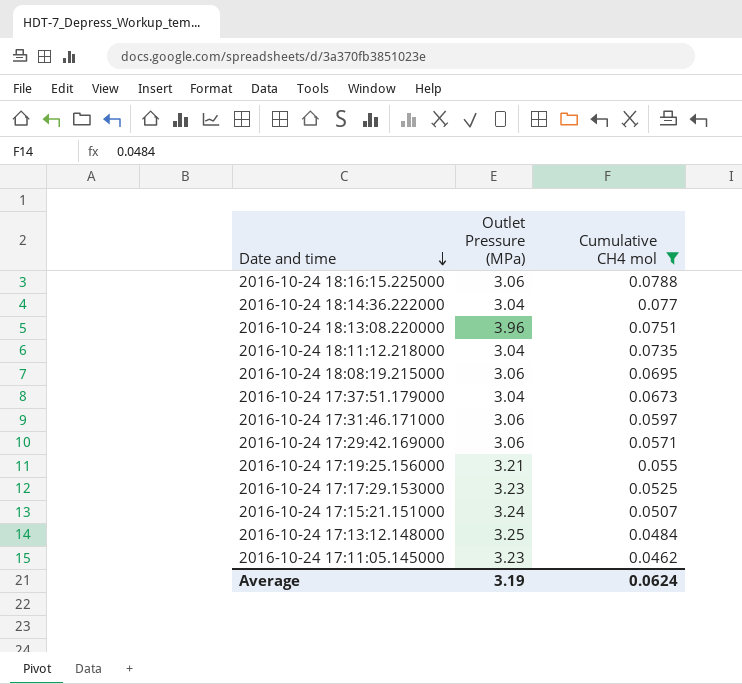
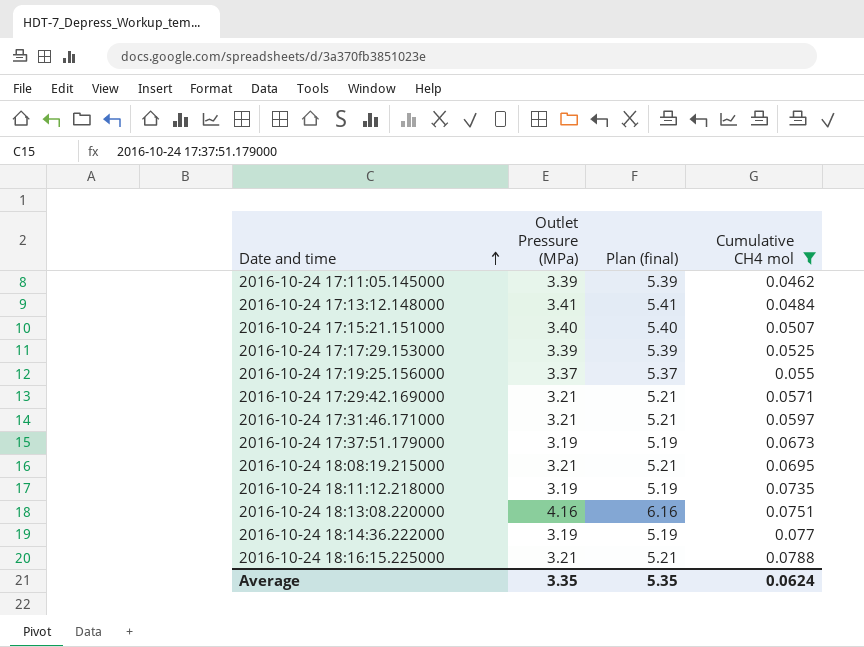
row order: Date and time descending -> Date and time ascending
column Plan (final) | formula: none -> [Outlet Pressure (MPa)] + 2
2016-10-24 17:11:05.145000 | Outlet Pressure (MPa): 3.23 -> 3.39
2016-10-24 17:13:12.148000 | Outlet Pressure (MPa): 3.25 -> 3.41
2016-10-24 17:15:21.151000 | Outlet Pressure (MPa): 3.24 -> 3.40
2016-10-24 17:17:29.153000 | Outlet Pressure (MPa): 3.23 -> 3.39
2016-10-24 17:19:25.156000 | Outlet Pressure (MPa): 3.21 -> 3.37
2016-10-24 17:29:42.169000 | Outlet Pressure (MPa): 3.06 -> 3.21
2016-10-24 17:31:46.171000 | Outlet Pressure (MPa): 3.06 -> 3.21
2016-10-24 17:37:51.179000 | Outlet Pressure (MPa): 3.04 -> 3.19
2016-10-24 18:08:19.215000 | Outlet Pressure (MPa): 3.06 -> 3.21
2016-10-24 18:11:12.218000 | Outlet Pressure (MPa): 3.04 -> 3.19
2016-10-24 18:13:08.220000 | Outlet Pressure (MPa): 3.96 -> 4.16
2016-10-24 18:14:36.222000 | Outlet Pressure (MPa): 3.04 -> 3.19
2016-10-24 18:16:15.225000 | Outlet Pressure (MPa): 3.06 -> 3.21
Average | Outlet Pressure (MPa): 3.19 -> 3.35

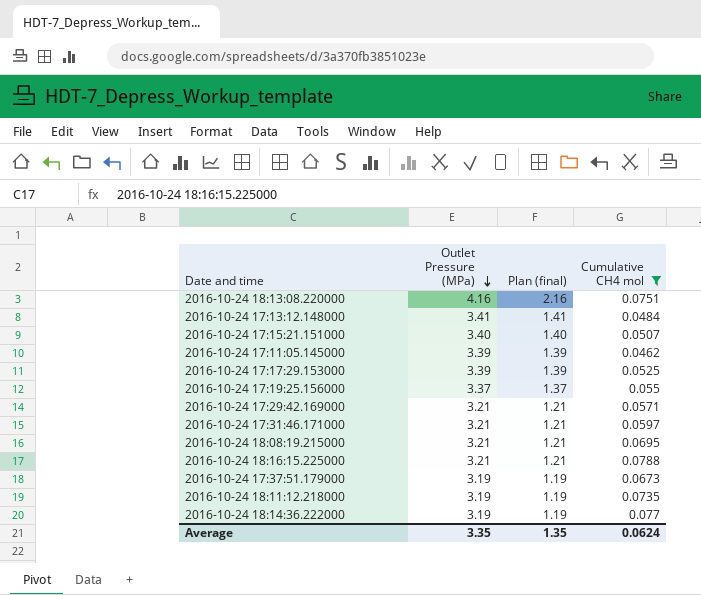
row order: Date and time ascending -> Outlet Pressure (MPa) descending
column Plan (final) | formula: [Outlet Pressure (MPa)] + 2 -> [Outlet Pressure (MPa)] - 2
Average | Plan (final): 5.35 -> 1.35

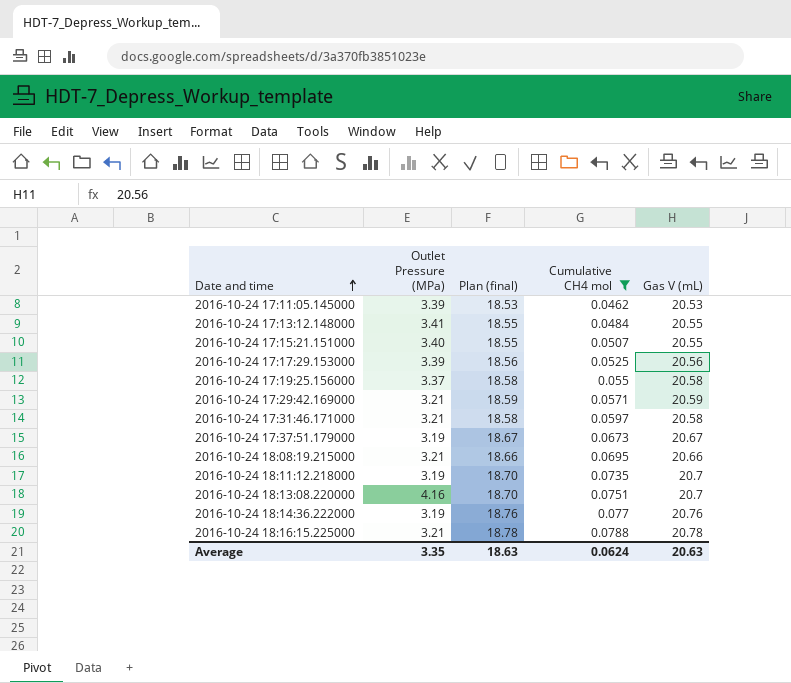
row order: Outlet Pressure (MPa) descending -> Date and time ascending
column Plan (final) | formula: [Outlet Pressure (MPa)] - 2 -> [Gas V (mL)] - 2
column Gas V (mL) | position: none -> 5
Average | Plan (final): 1.35 -> 18.63

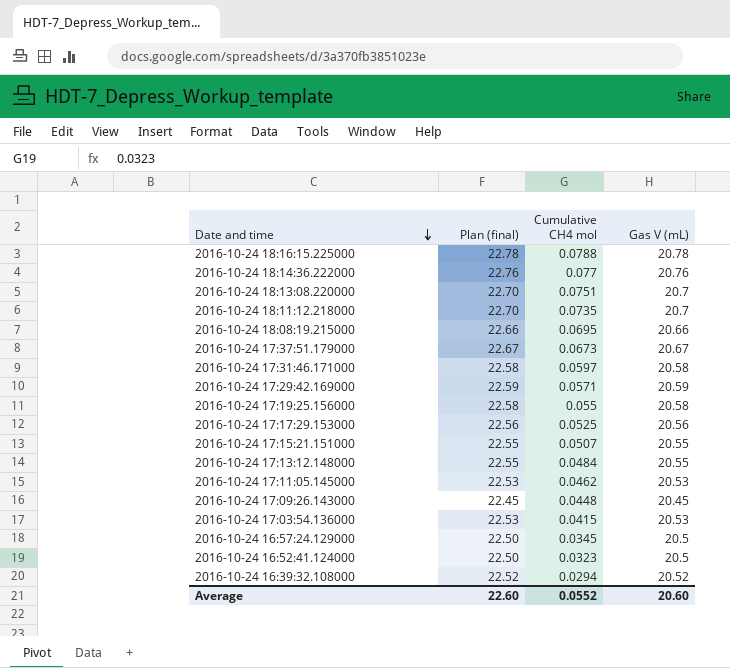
filter: Cumulative CH4 mol >= 0.0462 -> none
row order: Date and time ascending -> Date and time descending
column Outlet Pressure (MPa) | position: 2 -> none
column Plan (final) | formula: [Gas V (mL)] - 2 -> [Gas V (mL)] + 2
Average | Plan (final): 18.63 -> 22.60
Average | Cumulative CH4 mol: 0.0624 -> 0.0552
Average | Gas V (mL): 20.63 -> 20.60

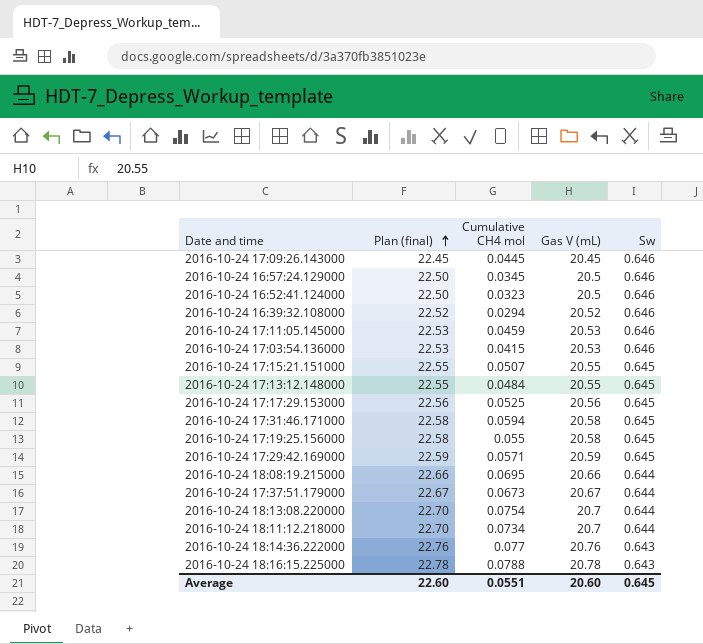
row order: Date and time descending -> Plan (final) ascending
column Sw | position: none -> 5
2016-10-24 17:09:26.143000 | Cumulative CH4 mol: 0.0448 -> 0.0445
2016-10-24 17:11:05.145000 | Cumulative CH4 mol: 0.0462 -> 0.0459
2016-10-24 17:31:46.171000 | Cumulative CH4 mol: 0.0597 -> 0.0594
2016-10-24 18:13:08.220000 | Cumulative CH4 mol: 0.0751 -> 0.0754
2016-10-24 18:11:12.218000 | Cumulative CH4 mol: 0.0735 -> 0.0734
Average | Cumulative CH4 mol: 0.0552 -> 0.0551

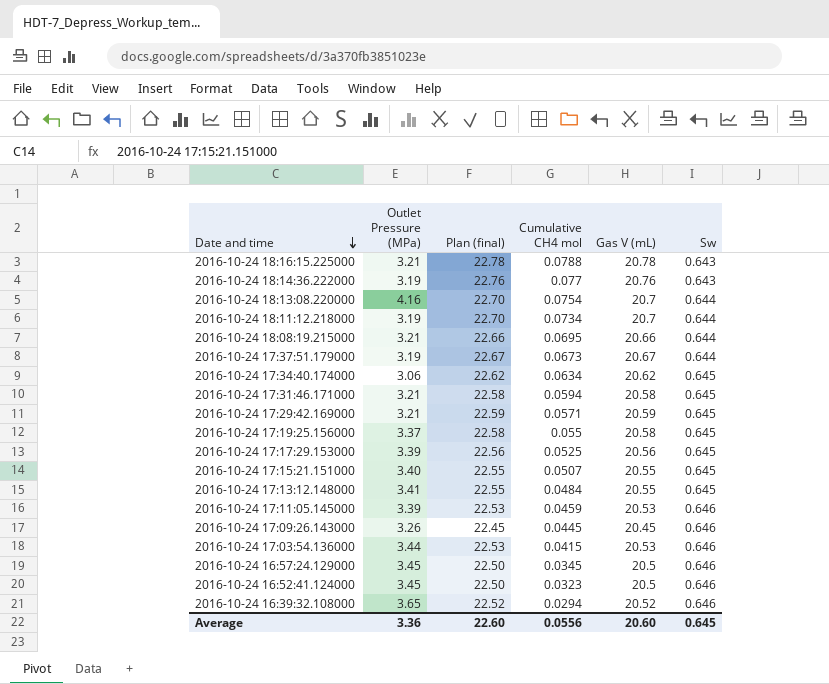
row order: Plan (final) ascending -> Date and time descending
column Outlet Pressure (MPa) | position: none -> 2
row 2016-10-24 17:34:40.174000: none -> 3.06 | 22.62 | 0.0634 | 20.62 | 0.645
Average | Cumulative CH4 mol: 0.0551 -> 0.0556

